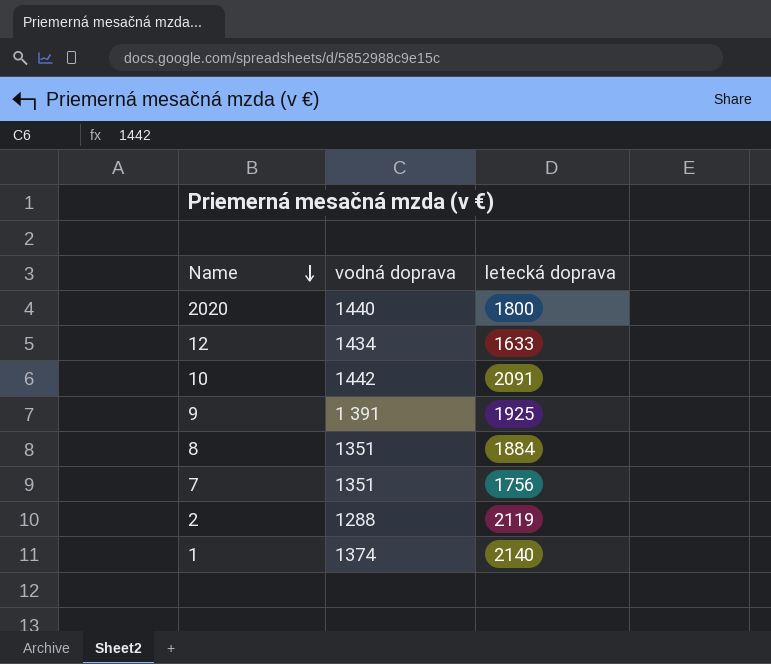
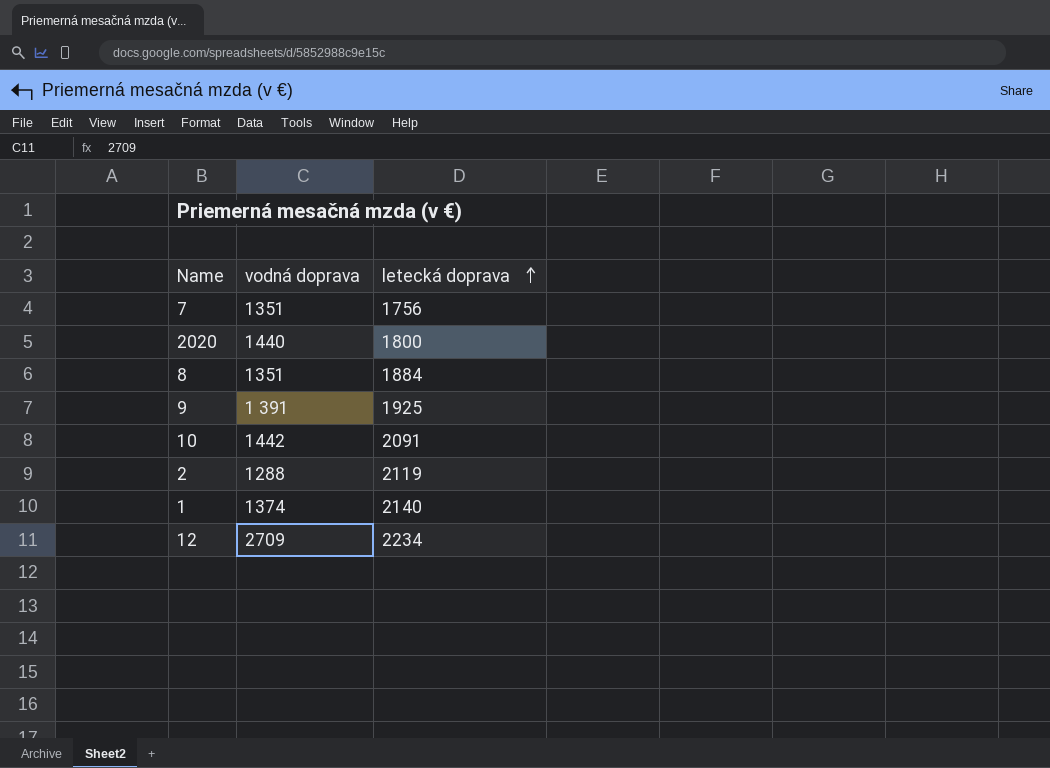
row order: Name descending -> letecká doprava ascending
12 | vodná doprava: 1434 -> 2709
12 | letecká doprava: 1633 -> 2234

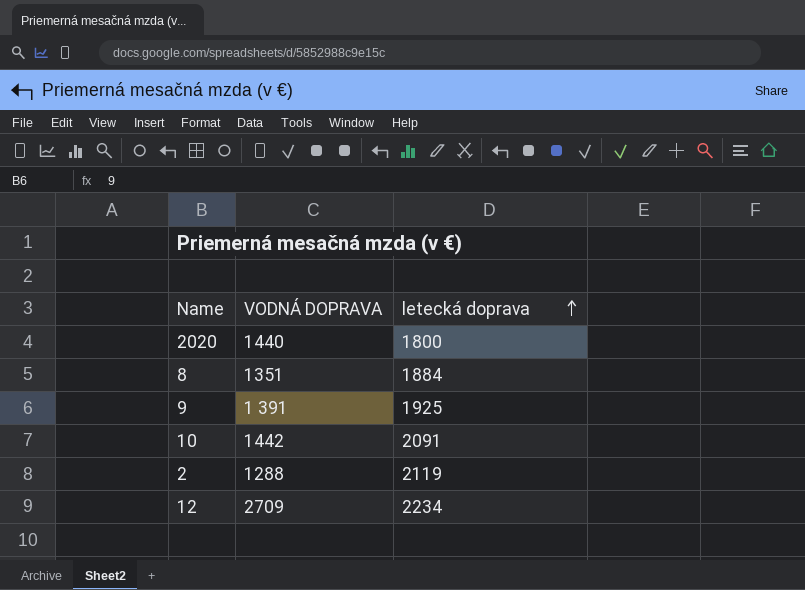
column name: vodná doprava -> VODNÁ DOPRAVA
row 7: 1351 | 1756 -> none
row 1: 1374 | 2140 -> none

